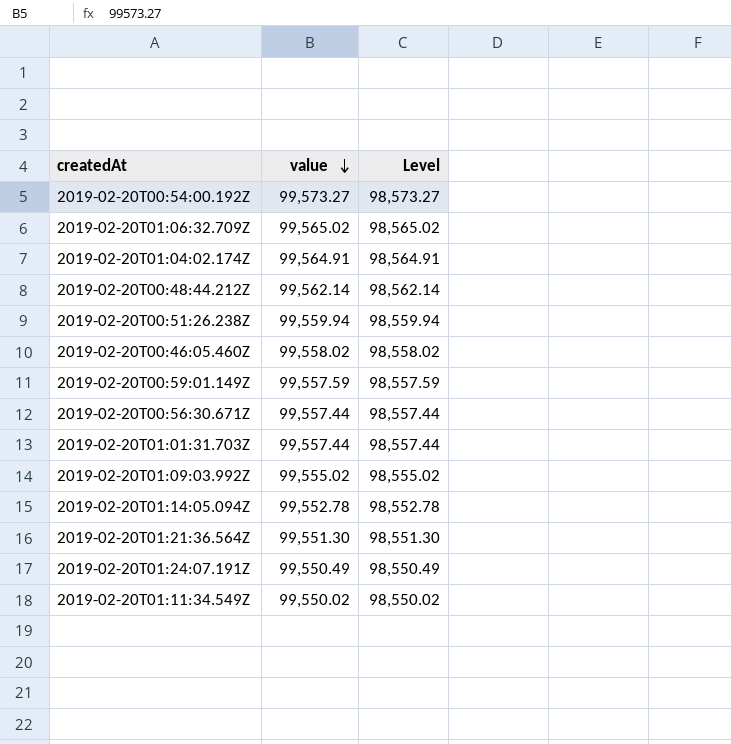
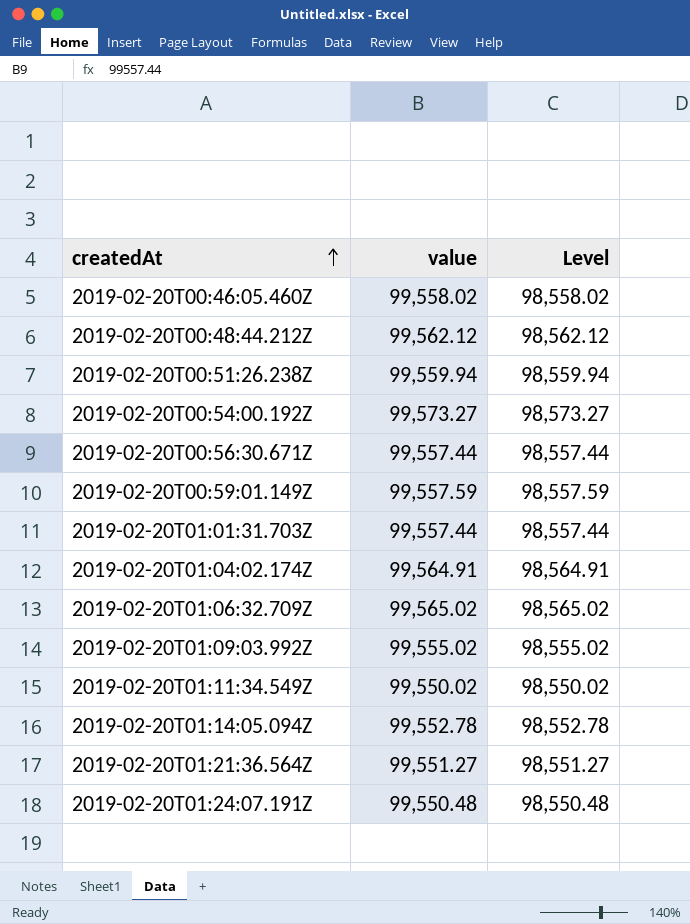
row order: value descending -> createdAt ascending
2019-02-20T00:48:44.212Z | value: 99,562.14 -> 99,562.12
2019-02-20T00:48:44.212Z | Level: 98,562.14 -> 98,562.12
2019-02-20T01:21:36.564Z | value: 99,551.30 -> 99,551.27
2019-02-20T01:21:36.564Z | Level: 98,551.30 -> 98,551.27
2019-02-20T01:24:07.191Z | value: 99,550.49 -> 99,550.48
2019-02-20T01:24:07.191Z | Level: 98,550.49 -> 98,550.48

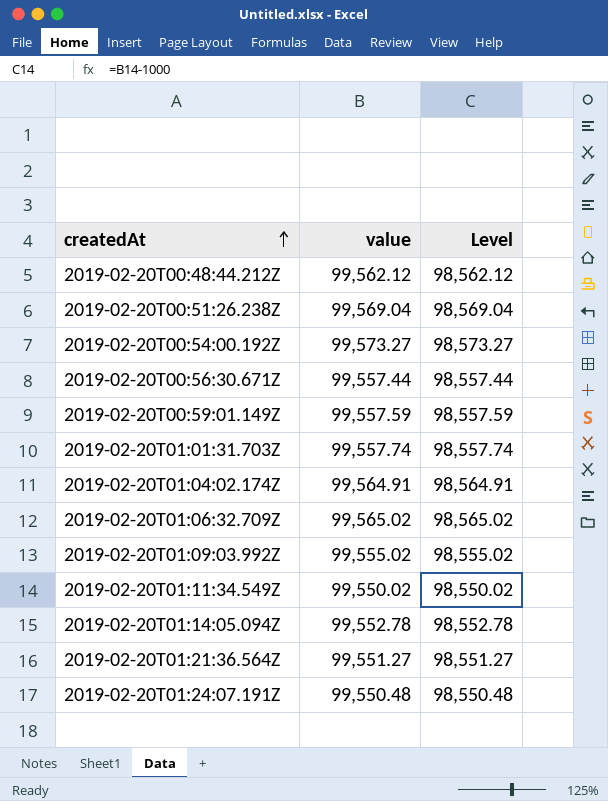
row 2019-02-20T00:46:05.460Z: 99,558.02 | 98,558.02 -> none
2019-02-20T00:51:26.238Z | value: 99,559.94 -> 99,569.04
2019-02-20T00:51:26.238Z | Level: 98,559.94 -> 98,569.04
2019-02-20T01:01:31.703Z | value: 99,557.44 -> 99,557.74
2019-02-20T01:01:31.703Z | Level: 98,557.44 -> 98,557.74

